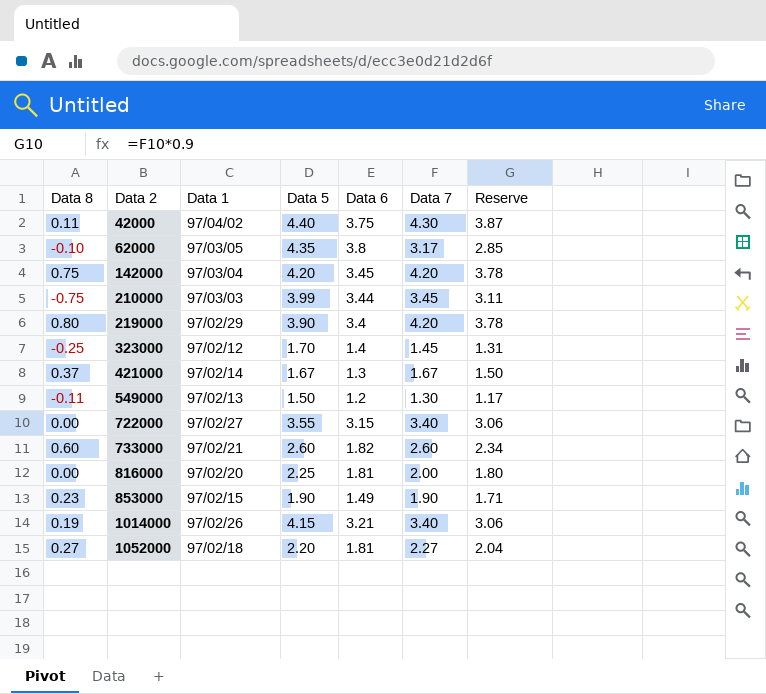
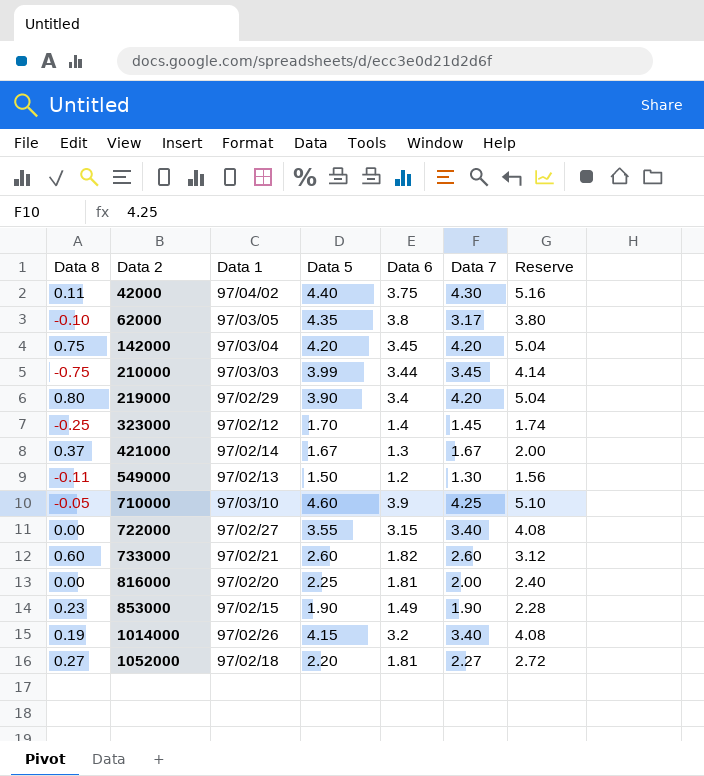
column Reserve | formula: [Data 7] * 0.9 -> [Data 7] * 1.2
row 710000: none -> -0.05 | 97/03/10 | 4.60 | 3.9 | 4.25 | 5.10
1014000 | Data 6: 3.21 -> 3.2

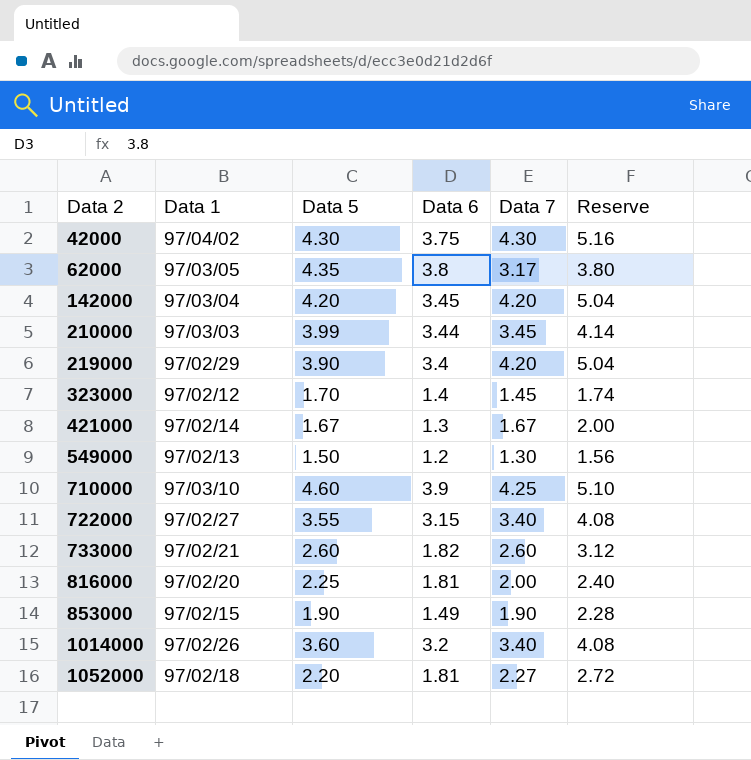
column Data 8 | position: 1 -> none
42000 | Data 5: 4.40 -> 4.30
1014000 | Data 5: 4.15 -> 3.60

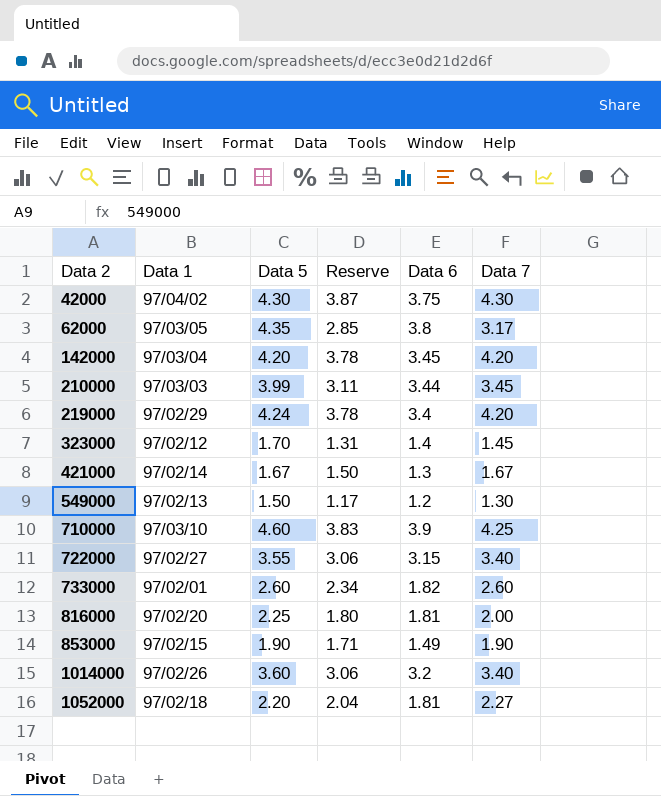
column Reserve | formula: [Data 7] * 1.2 -> [Data 7] * 0.9
column Reserve | position: 6 -> 4
219000 | Data 5: 3.90 -> 4.24
733000 | Data 1: 97/02/21 -> 97/02/01

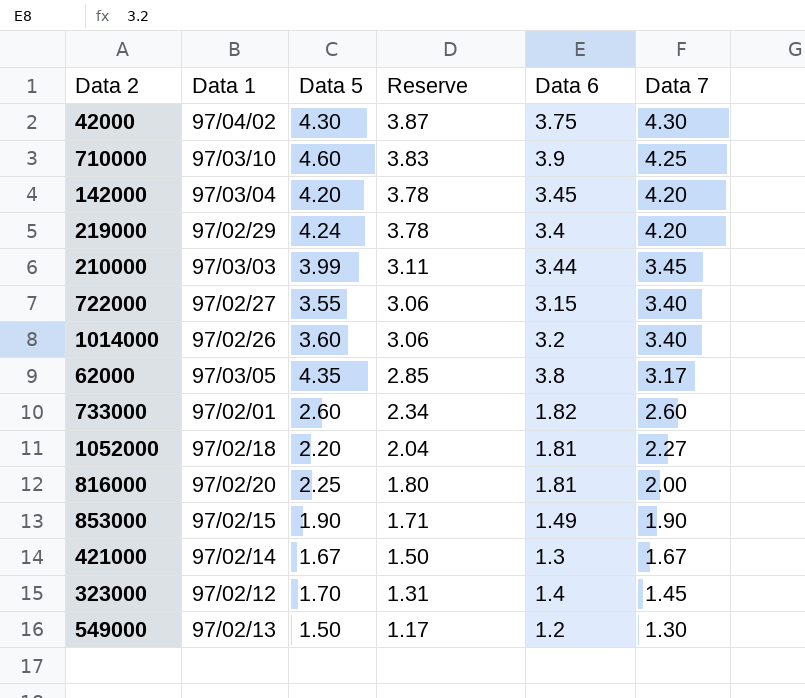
row order: Data 2 ascending -> Reserve descending

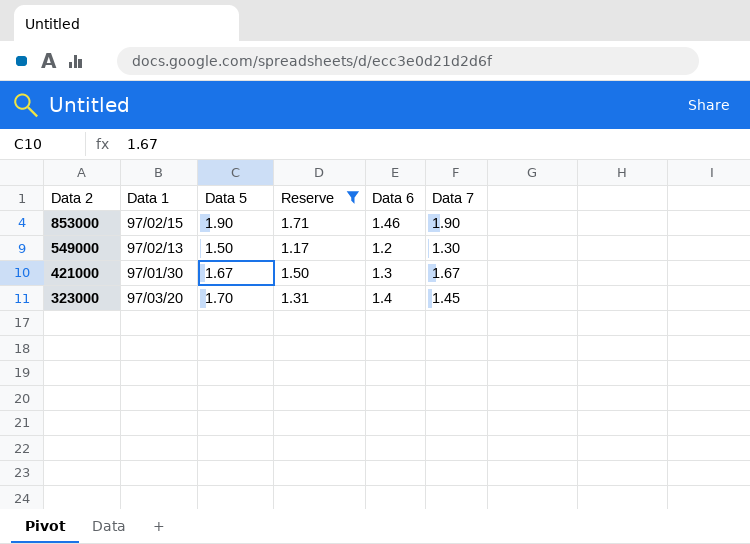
filter: none -> Reserve <= 1.71
row order: Reserve descending -> Data 2 descending
853000 | Data 6: 1.49 -> 1.46
421000 | Data 1: 97/02/14 -> 97/01/30
323000 | Data 1: 97/02/12 -> 97/03/20

